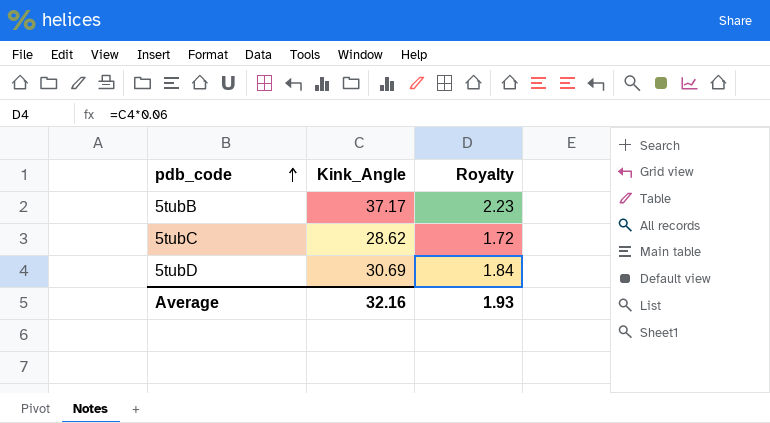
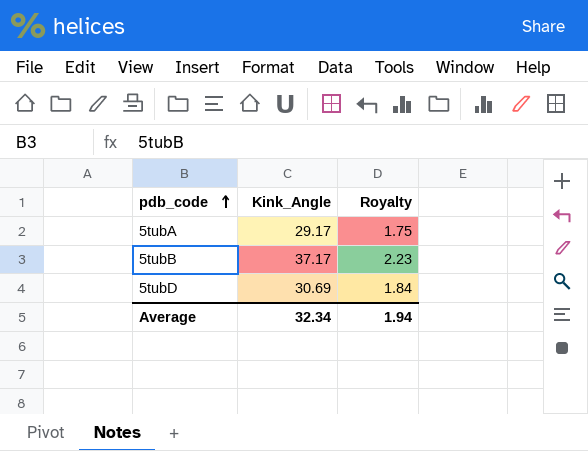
row 5tubC: 28.62 | 1.72 -> none
row 5tubA: none -> 29.17 | 1.75
Average | Kink_Angle: 32.16 -> 32.34
Average | Royalty: 1.93 -> 1.94

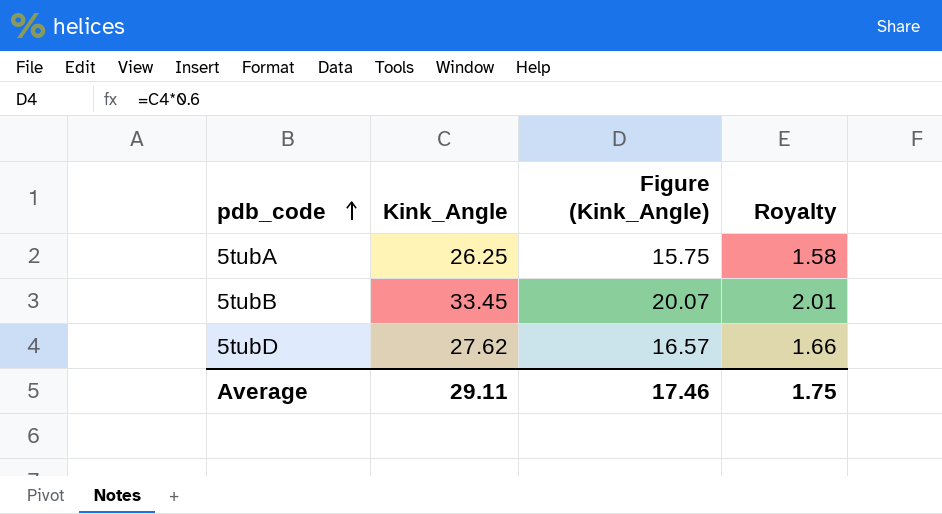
column Figure (Kink_Angle) | formula: none -> [Kink_Angle] * 0.6
5tubA | Kink_Angle: 29.17 -> 26.25
5tubA | Royalty: 1.75 -> 1.58
5tubB | Kink_Angle: 37.17 -> 33.45
5tubB | Royalty: 2.23 -> 2.01
5tubD | Kink_Angle: 30.69 -> 27.62
5tubD | Royalty: 1.84 -> 1.66
Average | Kink_Angle: 32.34 -> 29.11
Average | Royalty: 1.94 -> 1.75

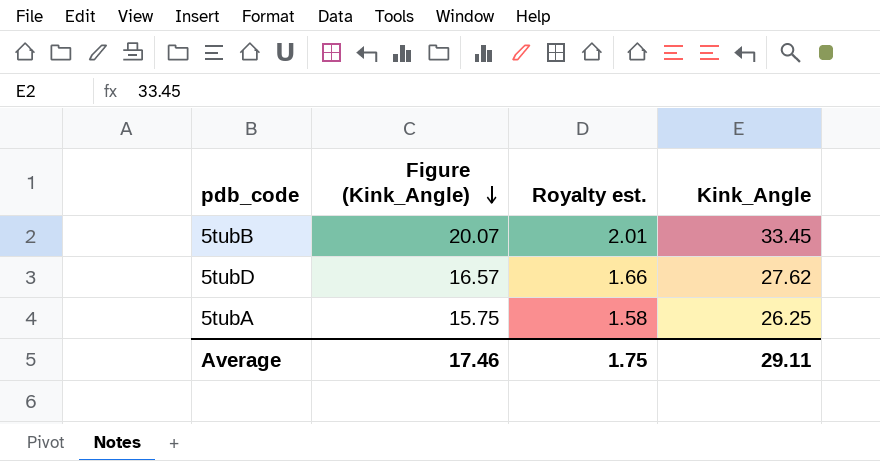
row order: pdb_code ascending -> Figure (Kink_Angle) descending
column name: Royalty -> Royalty est.
column Kink_Angle | position: 2 -> 4

